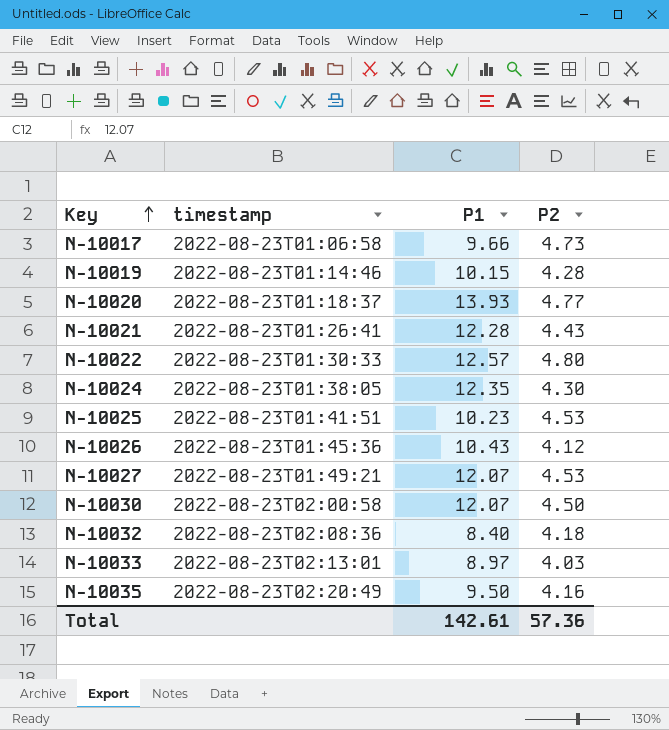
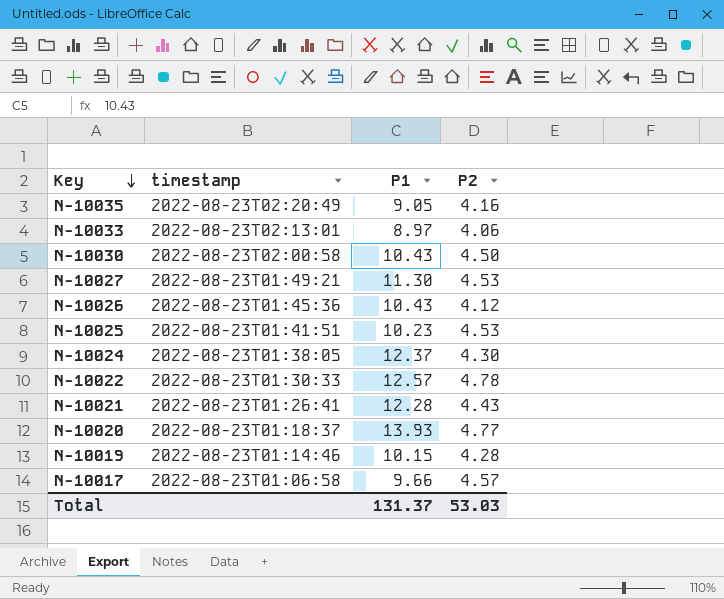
row order: Key ascending -> Key descending
row N-10032: 2022-08-23T02:08:36 | 8.40 | 4.18 -> none
N-10035 | P1: 9.50 -> 9.05
N-10033 | P2: 4.03 -> 4.06
N-10030 | P1: 12.07 -> 10.43
N-10027 | P1: 12.07 -> 11.30
N-10024 | P1: 12.35 -> 12.37
N-10022 | P2: 4.80 -> 4.78
N-10017 | P2: 4.73 -> 4.57
Total | P1: 142.61 -> 131.37
Total | P2: 57.36 -> 53.03

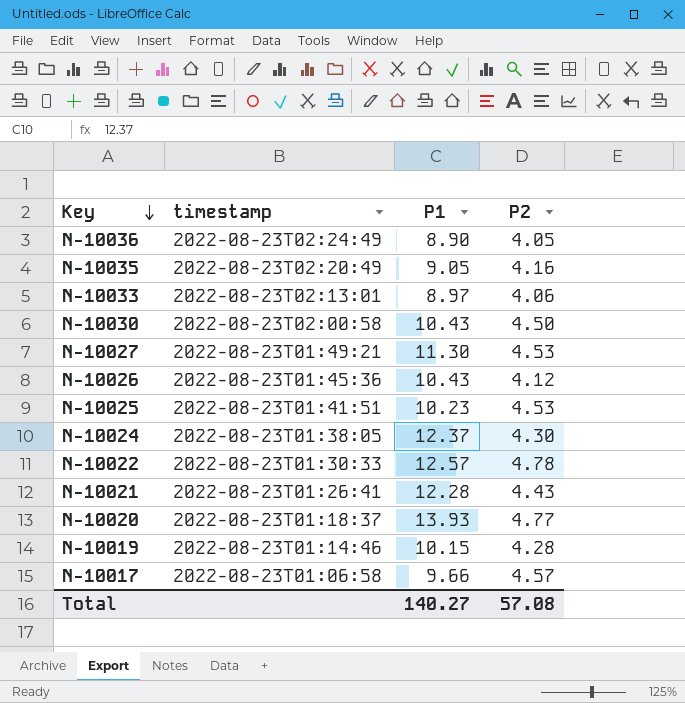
row N-10036: none -> 2022-08-23T02:24:49 | 8.90 | 4.05
Total | P1: 131.37 -> 140.27
Total | P2: 53.03 -> 57.08

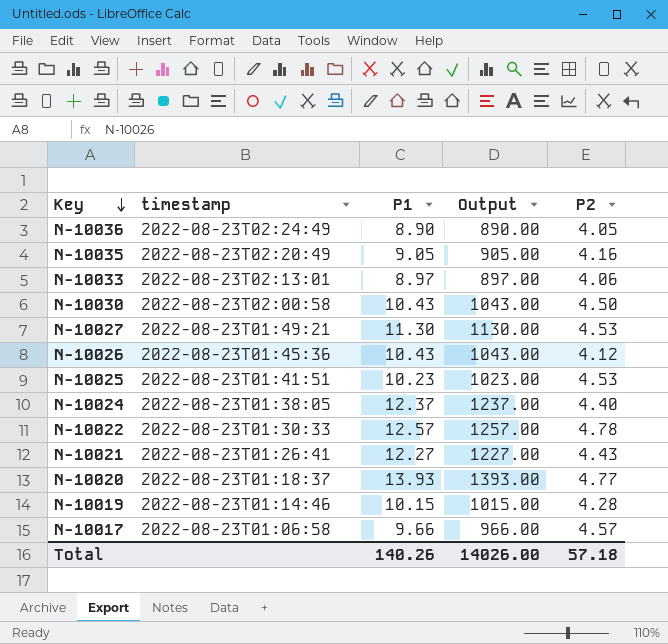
column Output | formula: none -> [P1] * 100
N-10024 | P2: 4.30 -> 4.40
N-10021 | P1: 12.28 -> 12.27
Total | P1: 140.27 -> 140.26
Total | P2: 57.08 -> 57.18

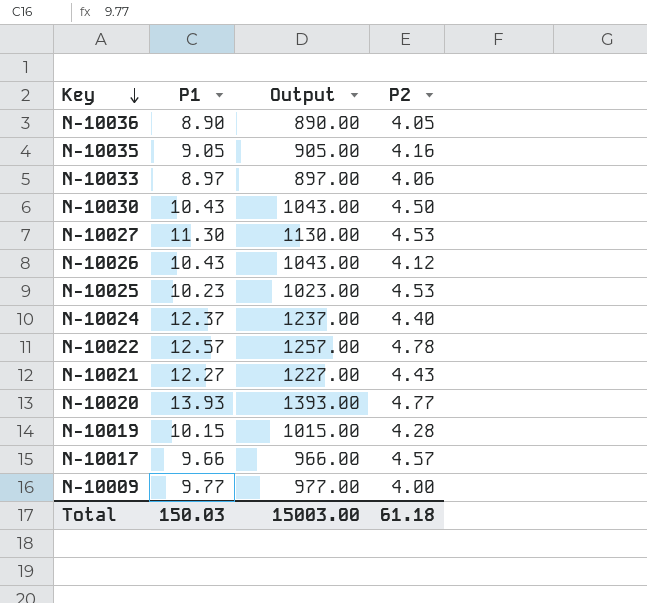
column timestamp | position: 2 -> none
row N-10009: none -> 9.77 | 977.00 | 4.00
Total | P1: 140.26 -> 150.03
Total | Output: 14026.00 -> 15003.00
Total | P2: 57.18 -> 61.18

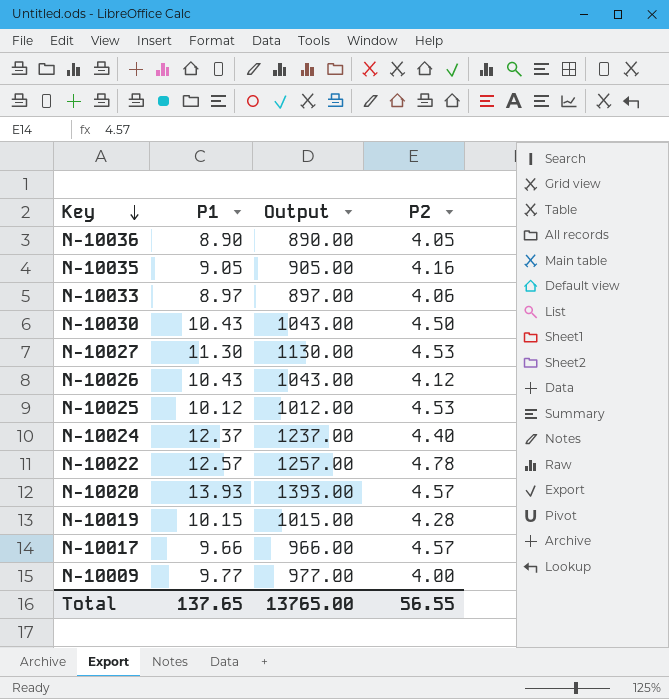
row N-10021: 12.27 | 1227.00 | 4.43 -> none
N-10025 | P1: 10.23 -> 10.12
N-10025 | Output: 1023.00 -> 1012.00
N-10020 | P2: 4.77 -> 4.57
Total | P1: 150.03 -> 137.65
Total | Output: 15003.00 -> 13765.00
Total | P2: 61.18 -> 56.55

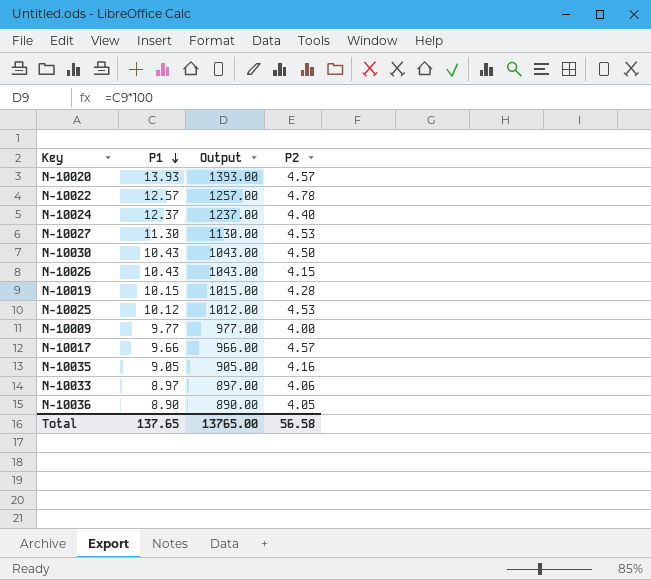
row order: Key descending -> P1 descending
N-10026 | P2: 4.12 -> 4.15
Total | P2: 56.55 -> 56.58

